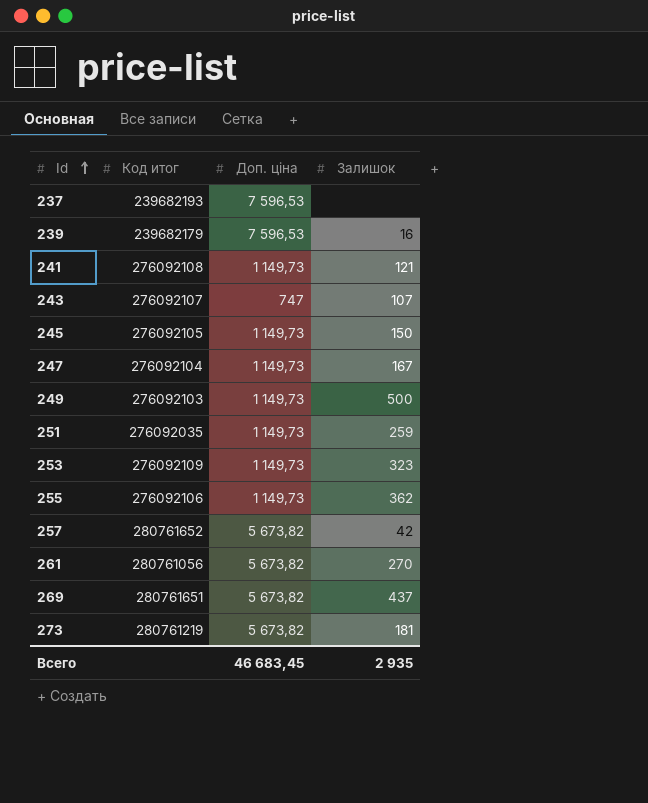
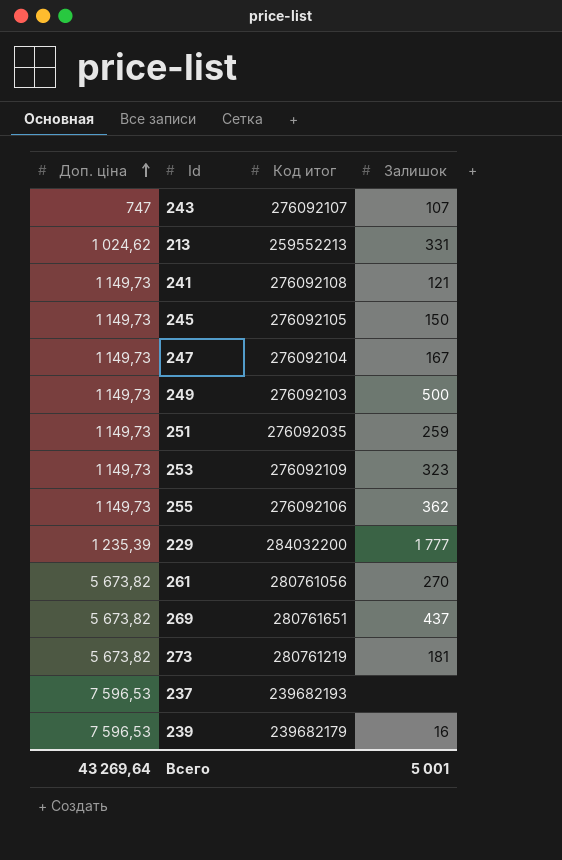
row order: Id ascending -> Доп. ціна ascending
column Доп. ціна | position: 3 -> 1
row 257: 280761652 | 5 673,82 | 42 -> none
row 213: none -> 1 024,62 | 259552213 | 331
row 229: none -> 1 235,39 | 284032200 | 1 777
Всего | Доп. ціна: 46 683,45 -> 43 269,64
Всего | Залишок: 2 935 -> 5 001

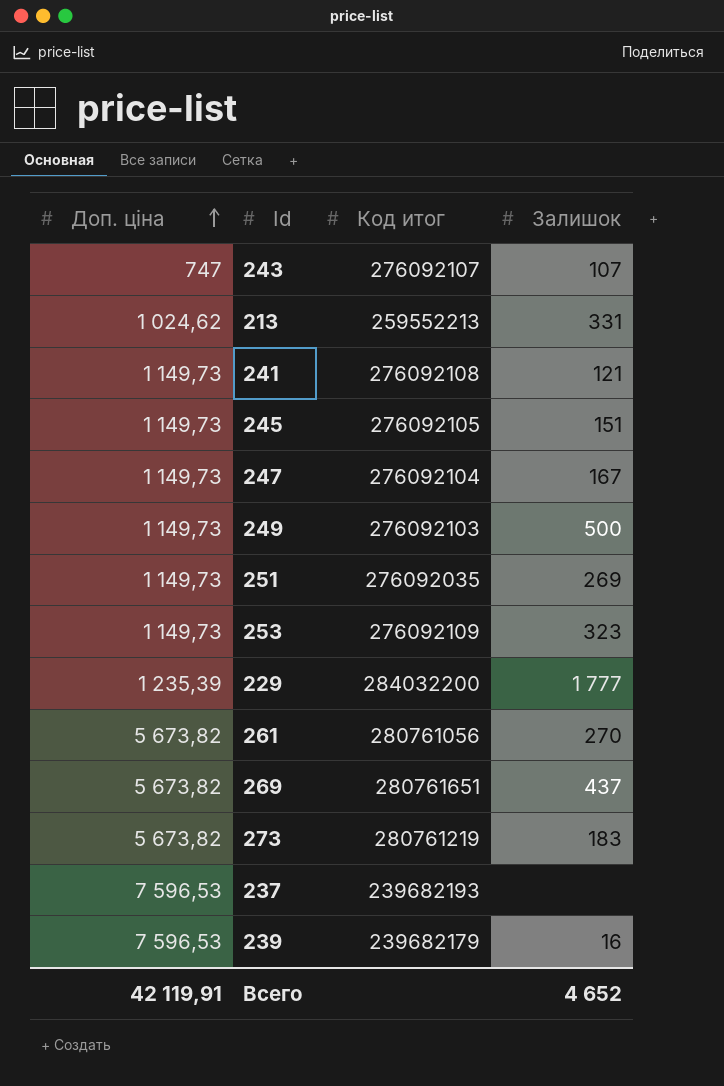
row 255: 1 149,73 | 276092106 | 362 -> none
245 | Залишок: 150 -> 151
251 | Залишок: 259 -> 269
273 | Залишок: 181 -> 183
Всего | Доп. ціна: 43 269,64 -> 42 119,91
Всего | Залишок: 5 001 -> 4 652

